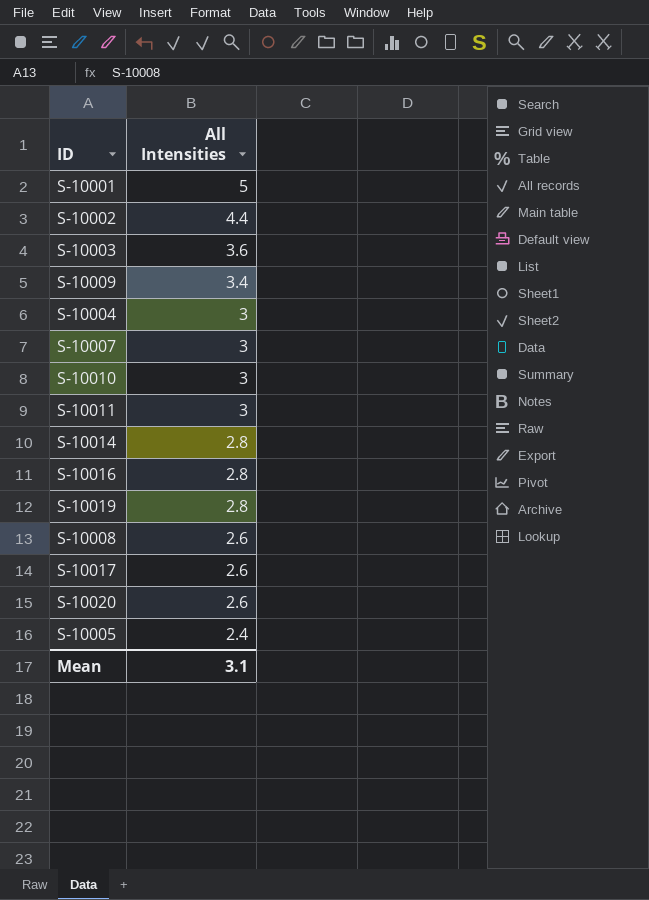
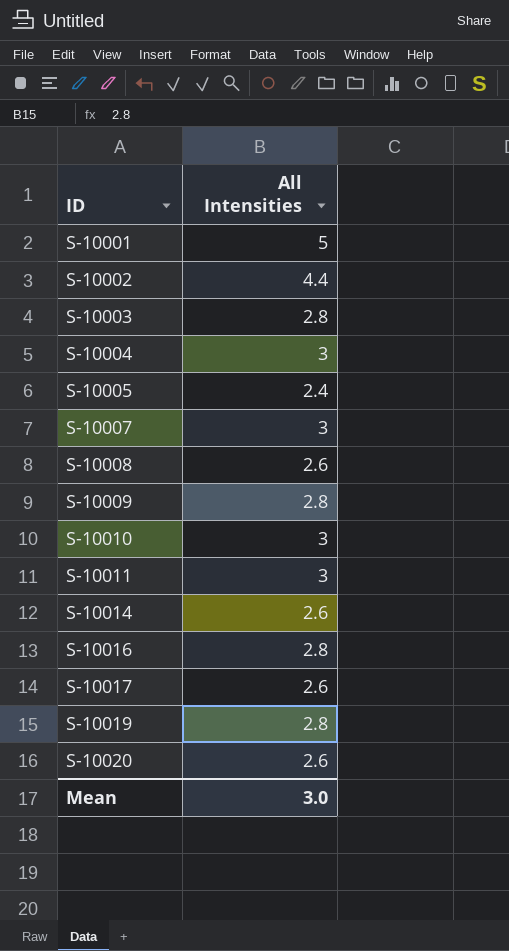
row order: All Intensities descending -> ID ascending
S-10003 | All Intensities: 3.6 -> 2.8
S-10009 | All Intensities: 3.4 -> 2.8
S-10014 | All Intensities: 2.8 -> 2.6
Mean | All Intensities: 3.1 -> 3.0

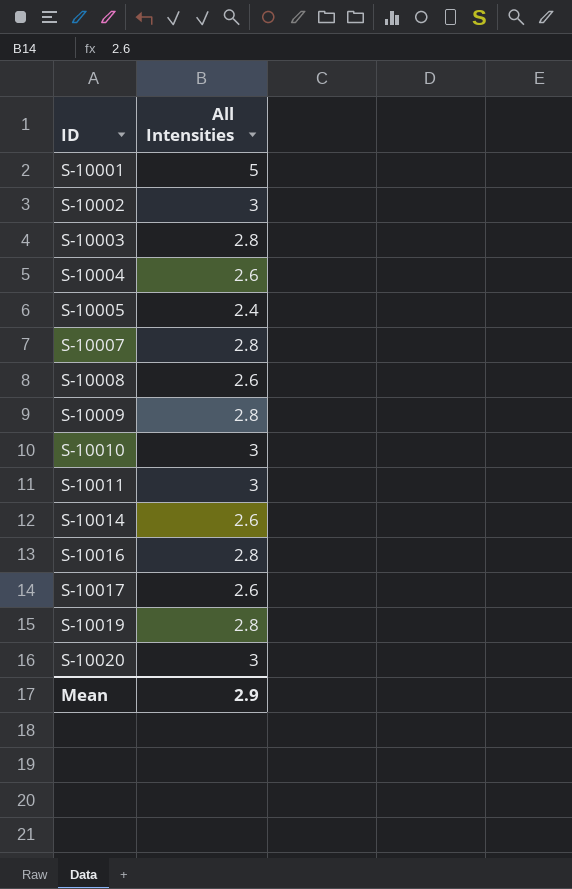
S-10002 | All Intensities: 4.4 -> 3
S-10004 | All Intensities: 3 -> 2.6
S-10007 | All Intensities: 3 -> 2.8
S-10020 | All Intensities: 2.6 -> 3
Mean | All Intensities: 3.0 -> 2.9

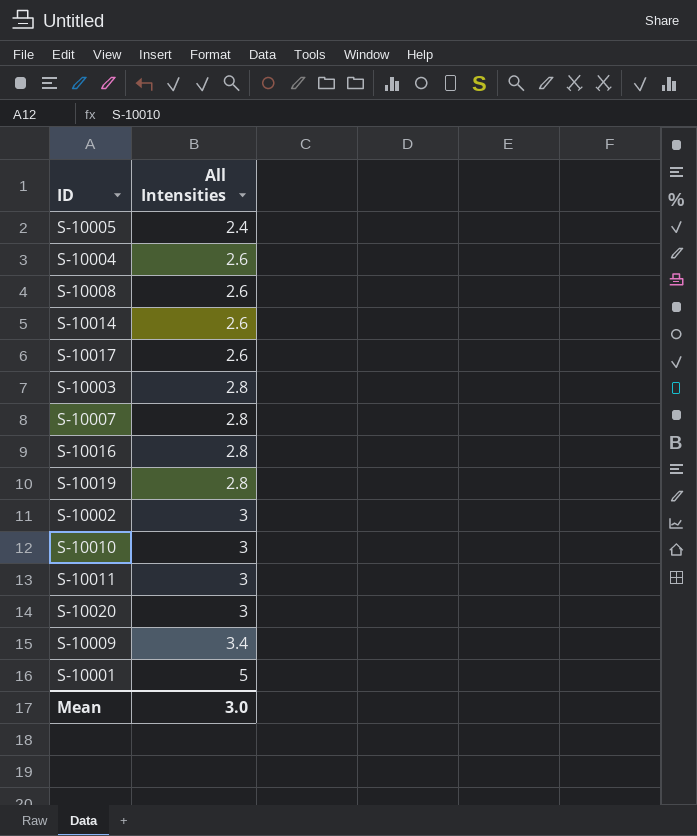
row order: ID ascending -> All Intensities ascending
S-10009 | All Intensities: 2.8 -> 3.4
Mean | All Intensities: 2.9 -> 3.0

